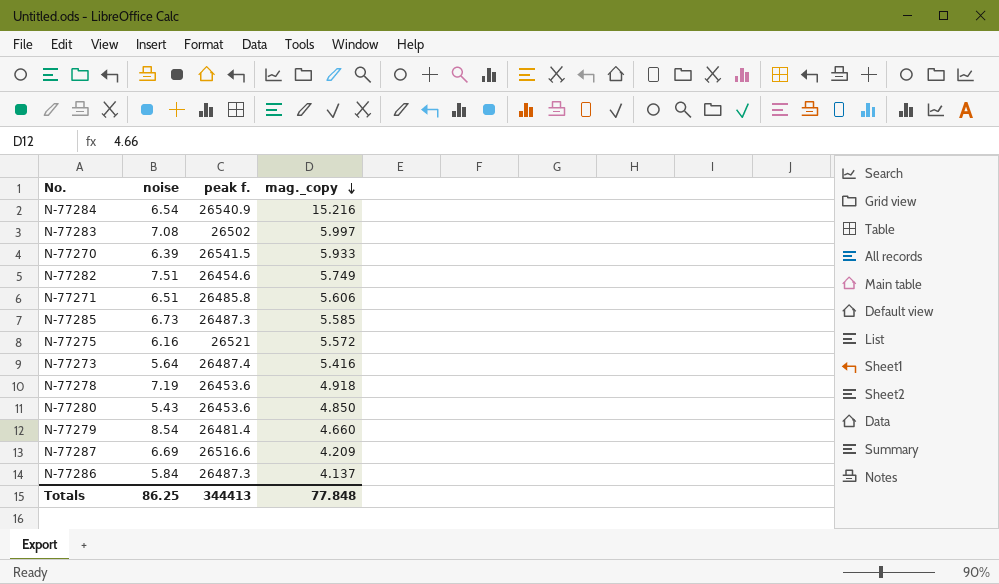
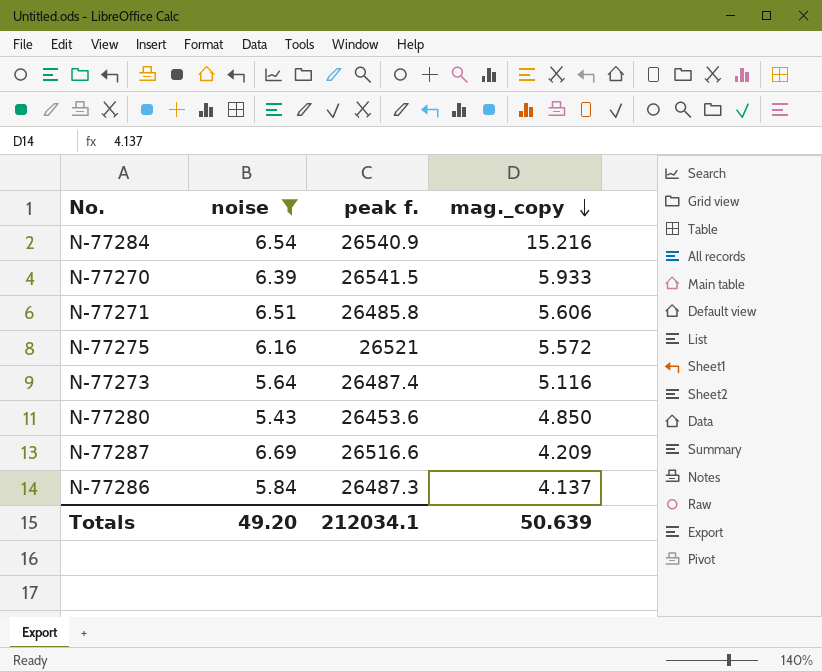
filter: none -> noise <= 6.69
N-77273 | mag._copy: 5.416 -> 5.116
Totals | noise: 86.25 -> 49.20
Totals | peak f.: 344413 -> 212034.1
Totals | mag._copy: 77.848 -> 50.639

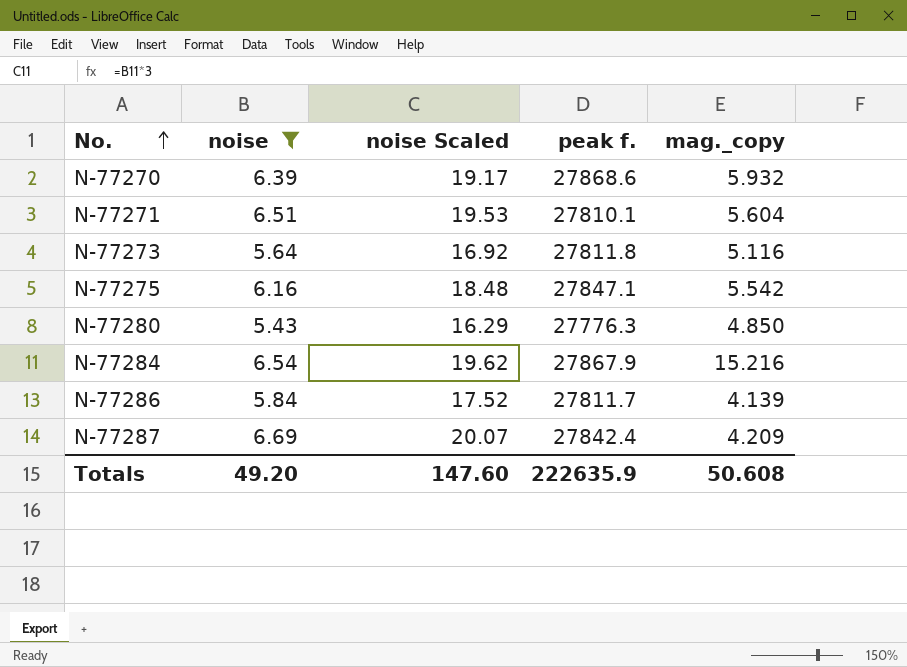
row order: mag._copy descending -> No. ascending
column noise Scaled | formula: none -> [noise] * 3
N-77270 | peak f.: 26541.5 -> 27868.6
N-77270 | mag._copy: 5.933 -> 5.932
N-77271 | peak f.: 26485.8 -> 27810.1
N-77271 | mag._copy: 5.606 -> 5.604
N-77273 | peak f.: 26487.4 -> 27811.8
N-77275 | peak f.: 26521 -> 27847.1
N-77275 | mag._copy: 5.572 -> 5.542
N-77280 | peak f.: 26453.6 -> 27776.3
N-77284 | peak f.: 26540.9 -> 27867.9
N-77286 | peak f.: 26487.3 -> 27811.7
N-77286 | mag._copy: 4.137 -> 4.139
N-77287 | peak f.: 26516.6 -> 27842.4
Totals | peak f.: 212034.1 -> 222635.9
Totals | mag._copy: 50.639 -> 50.608

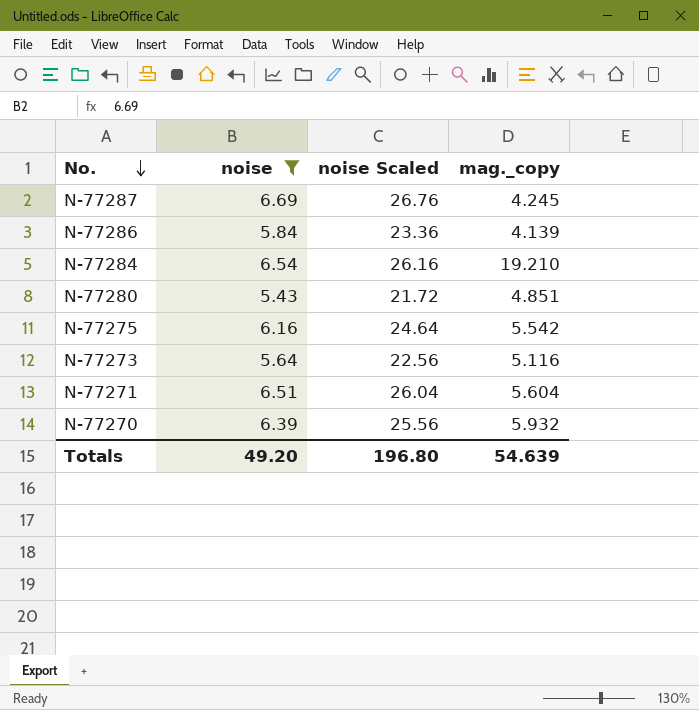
row order: No. ascending -> No. descending
column peak f. | position: 4 -> none
column noise Scaled | formula: [noise] * 3 -> [noise] * 4
N-77287 | mag._copy: 4.209 -> 4.245
N-77284 | mag._copy: 15.216 -> 19.210
N-77280 | mag._copy: 4.850 -> 4.851
Totals | noise Scaled: 147.60 -> 196.80
Totals | mag._copy: 50.608 -> 54.639

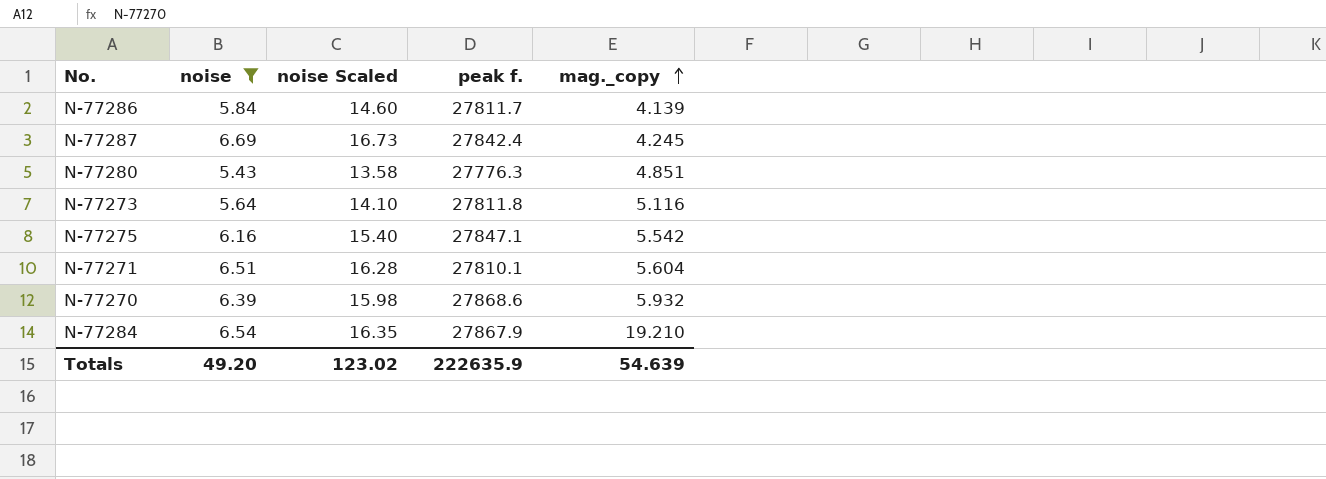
row order: No. descending -> mag._copy ascending
column noise Scaled | formula: [noise] * 4 -> [noise] * 2.5
column peak f. | position: none -> 4
Totals | noise Scaled: 196.80 -> 123.02

